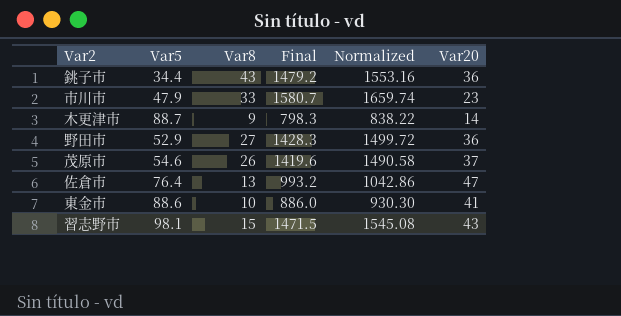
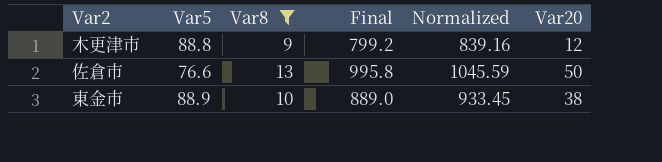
filter: none -> Var8 <= 13
木更津市 | Var5: 88.7 -> 88.8
木更津市 | Final: 798.3 -> 799.2
木更津市 | Normalized: 838.22 -> 839.16
木更津市 | Var20: 14 -> 12
佐倉市 | Var5: 76.4 -> 76.6
佐倉市 | Final: 993.2 -> 995.8
佐倉市 | Normalized: 1042.86 -> 1045.59
佐倉市 | Var20: 47 -> 50
東金市 | Var5: 88.6 -> 88.9
東金市 | Final: 886.0 -> 889.0
東金市 | Normalized: 930.30 -> 933.45
東金市 | Var20: 41 -> 38

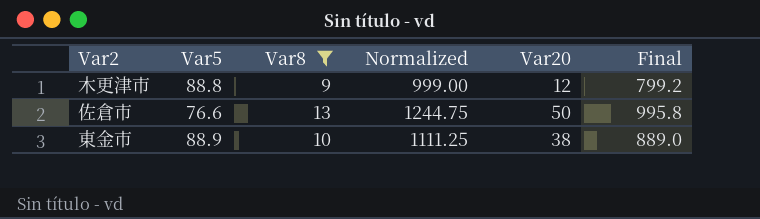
column Normalized | formula: [Final] * 1.05 -> [Final] * 1.25
column Final | position: 4 -> 6

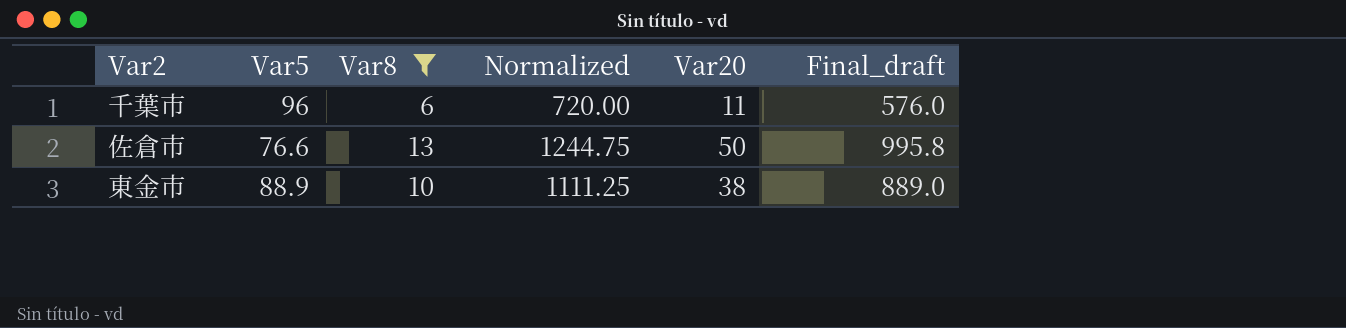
column name: Final -> Final_draft
row 木更津市: 88.8 | 9 | 999.00 | 12 | 799.2 -> none
row 千葉市: none -> 96 | 6 | 720.00 | 11 | 576.0

